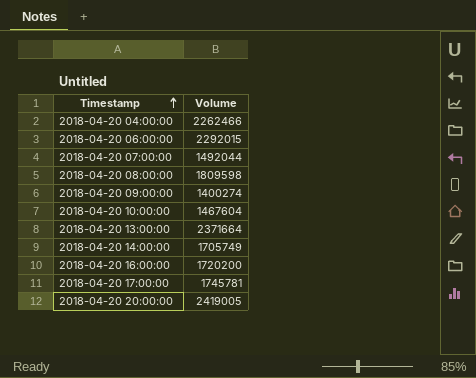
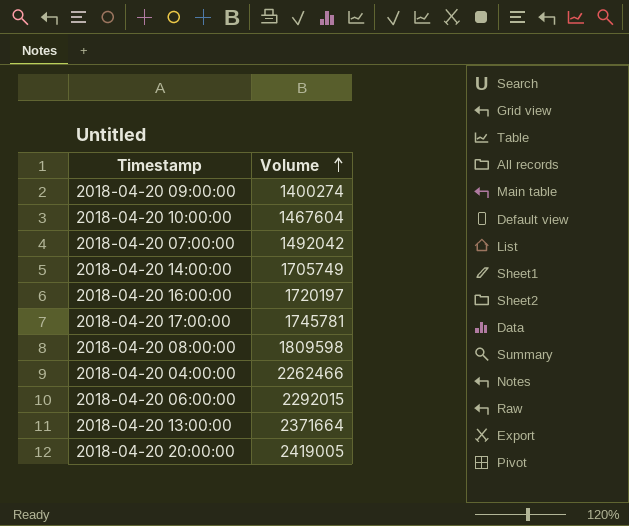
row order: Timestamp ascending -> Volume ascending
2018-04-20 07:00:00 | Volume: 1492044 -> 1492042
2018-04-20 16:00:00 | Volume: 1720200 -> 1720197

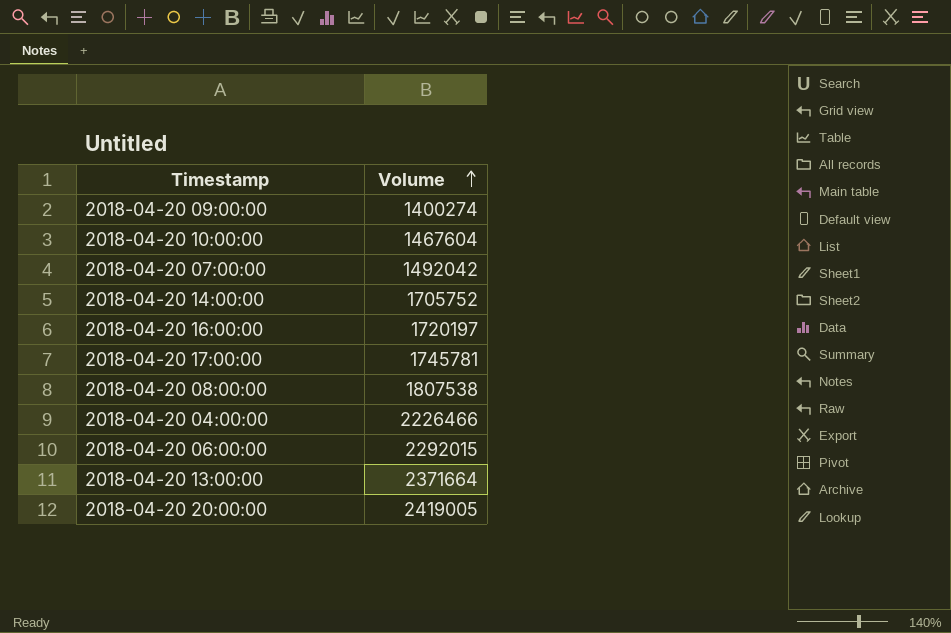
2018-04-20 14:00:00 | Volume: 1705749 -> 1705752
2018-04-20 08:00:00 | Volume: 1809598 -> 1807538
2018-04-20 04:00:00 | Volume: 2262466 -> 2226466

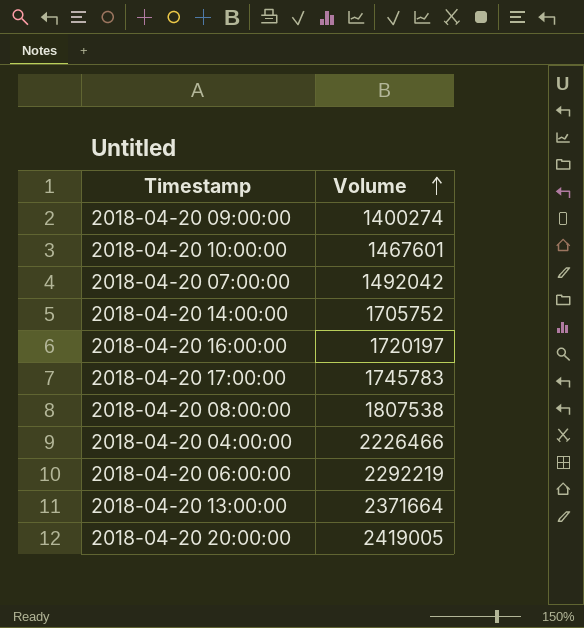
2018-04-20 10:00:00 | Volume: 1467604 -> 1467601
2018-04-20 17:00:00 | Volume: 1745781 -> 1745783
2018-04-20 06:00:00 | Volume: 2292015 -> 2292219

